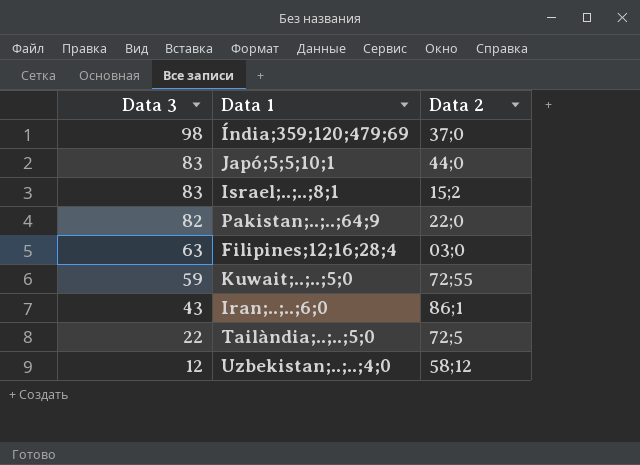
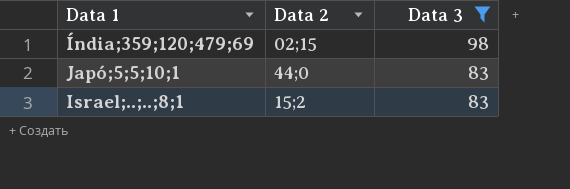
filter: none -> Data 3 >= 83
column Data 3 | position: 1 -> 3
Índia;359;120;479;69 | Data 2: 37;0 -> 02;15

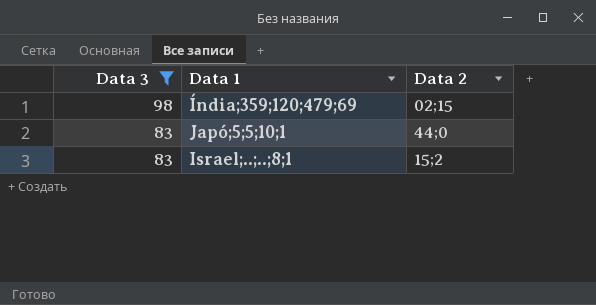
column Data 3 | position: 3 -> 1

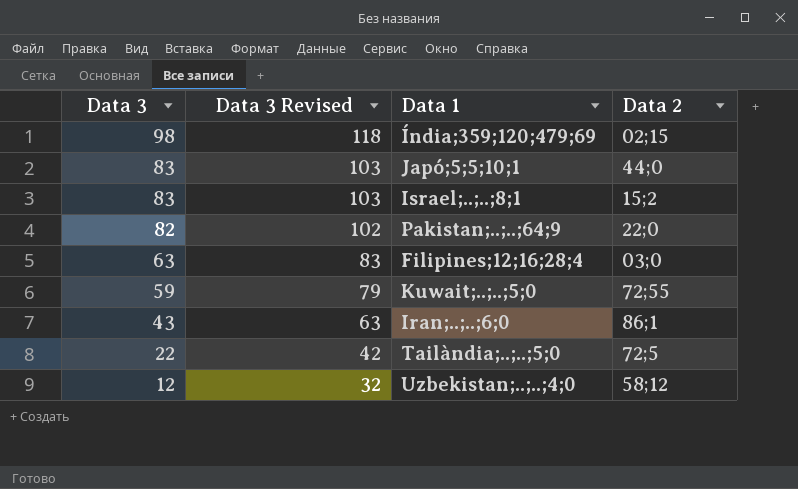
filter: Data 3 >= 83 -> none
column Data 3 Revised | formula: none -> [Data 3] + 20

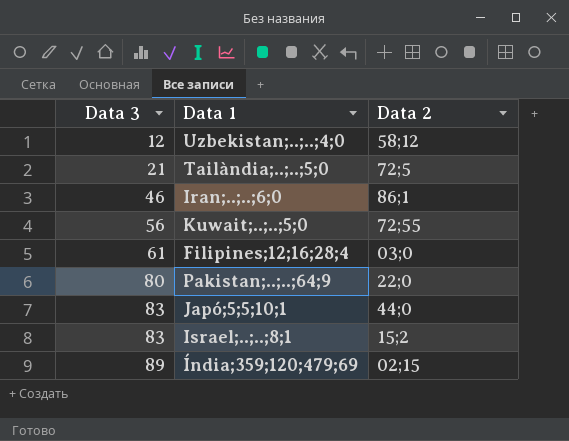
row order: Data 3 descending -> Data 3 ascending
column Data 3 Revised | formula: [Data 3] + 20 -> none
Tailàndia;..;..;5;0 | Data 3: 22 -> 21
Iran;..;..;6;0 | Data 3: 43 -> 46
Kuwait;..;..;5;0 | Data 3: 59 -> 56
Filipines;12;16;28;4 | Data 3: 63 -> 61
Pakistan;..;..;64;9 | Data 3: 82 -> 80
Índia;359;120;479;69 | Data 3: 98 -> 89

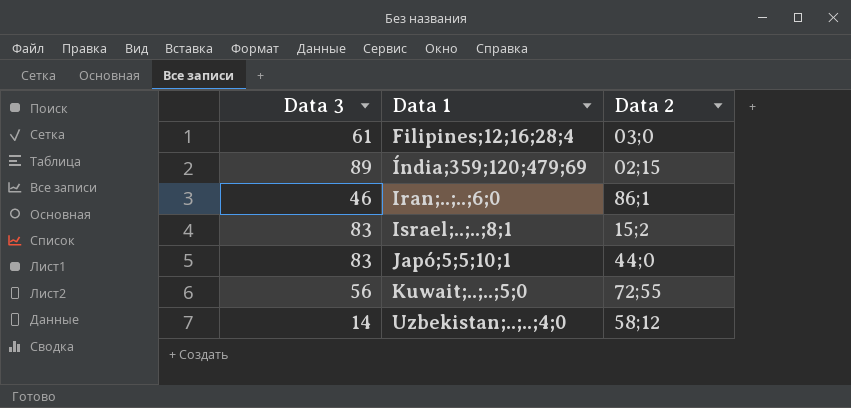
row order: Data 3 ascending -> Data 1 ascending
row Tailàndia;..;..;5;0: 21 | 72;5 -> none
row Pakistan;..;..;64;9: 80 | 22;0 -> none
Uzbekistan;..;..;4;0 | Data 3: 12 -> 14

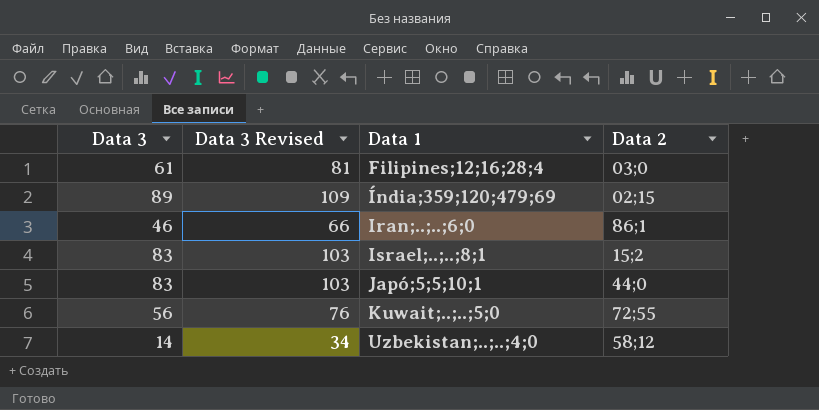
column Data 3 Revised | formula: none -> [Data 3] + 20

